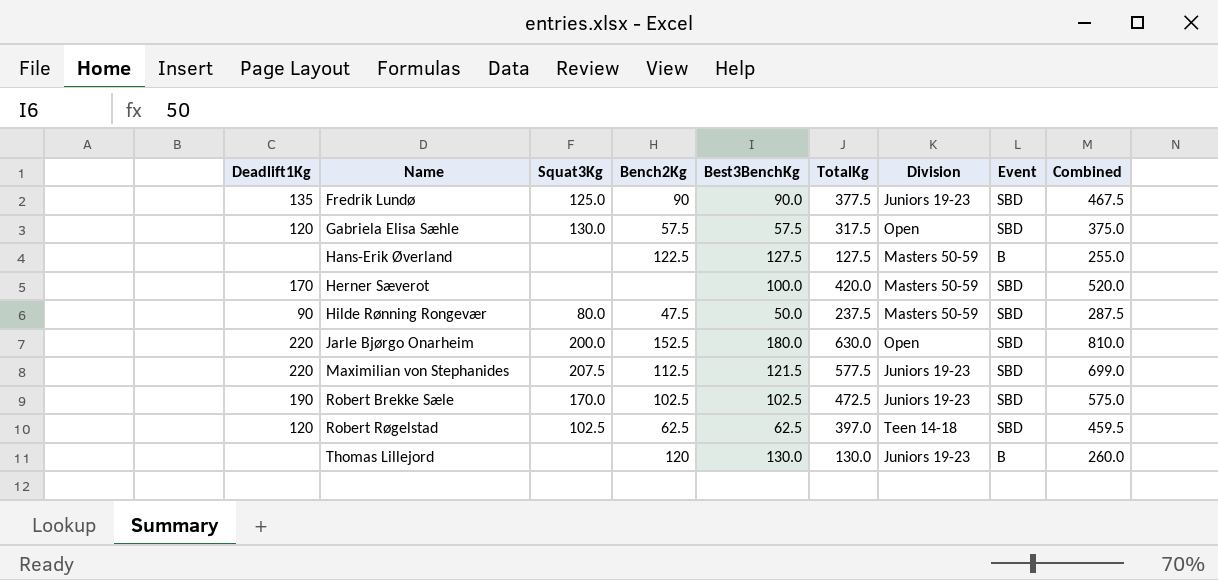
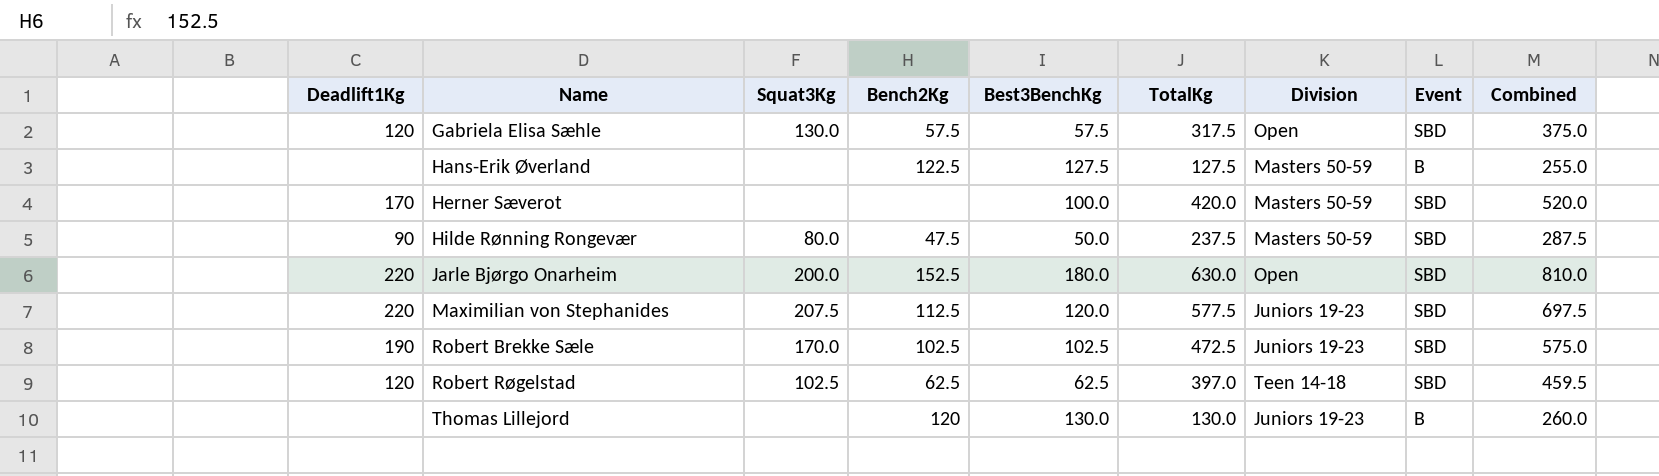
row Fredrik Lundø: 135 | 125.0 | 90 | 90.0 | 377.5 | Juniors 19-23 | SBD | 467.5 -> none
Maximilian von Stephanides | Best3BenchKg: 121.5 -> 120.0
Maximilian von Stephanides | Combined: 699.0 -> 697.5

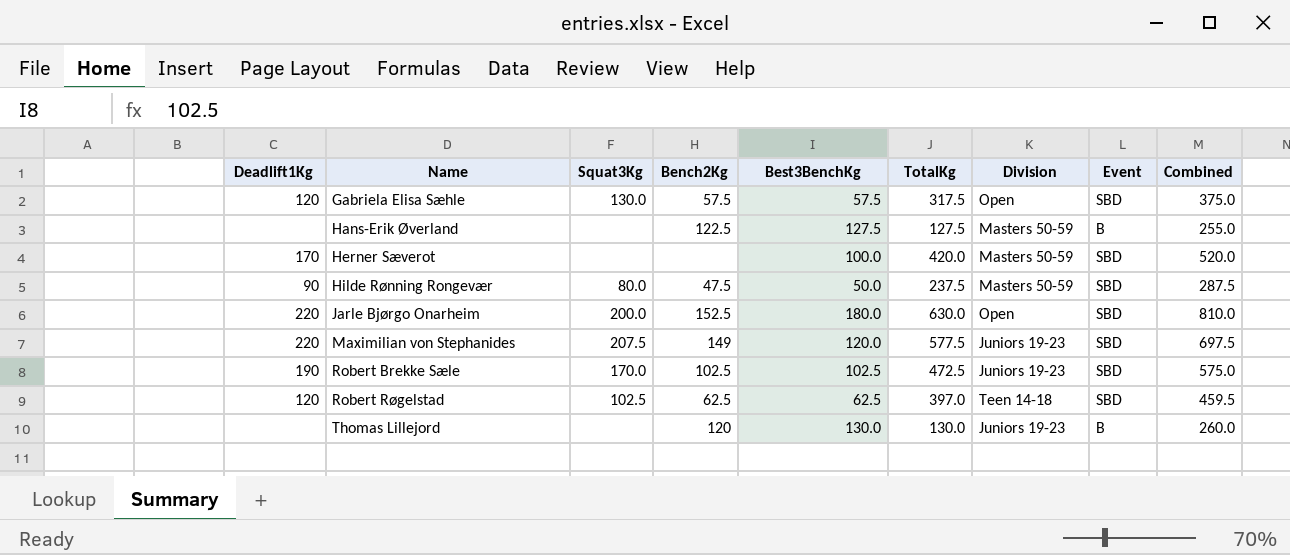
Maximilian von Stephanides | Bench2Kg: 112.5 -> 149

